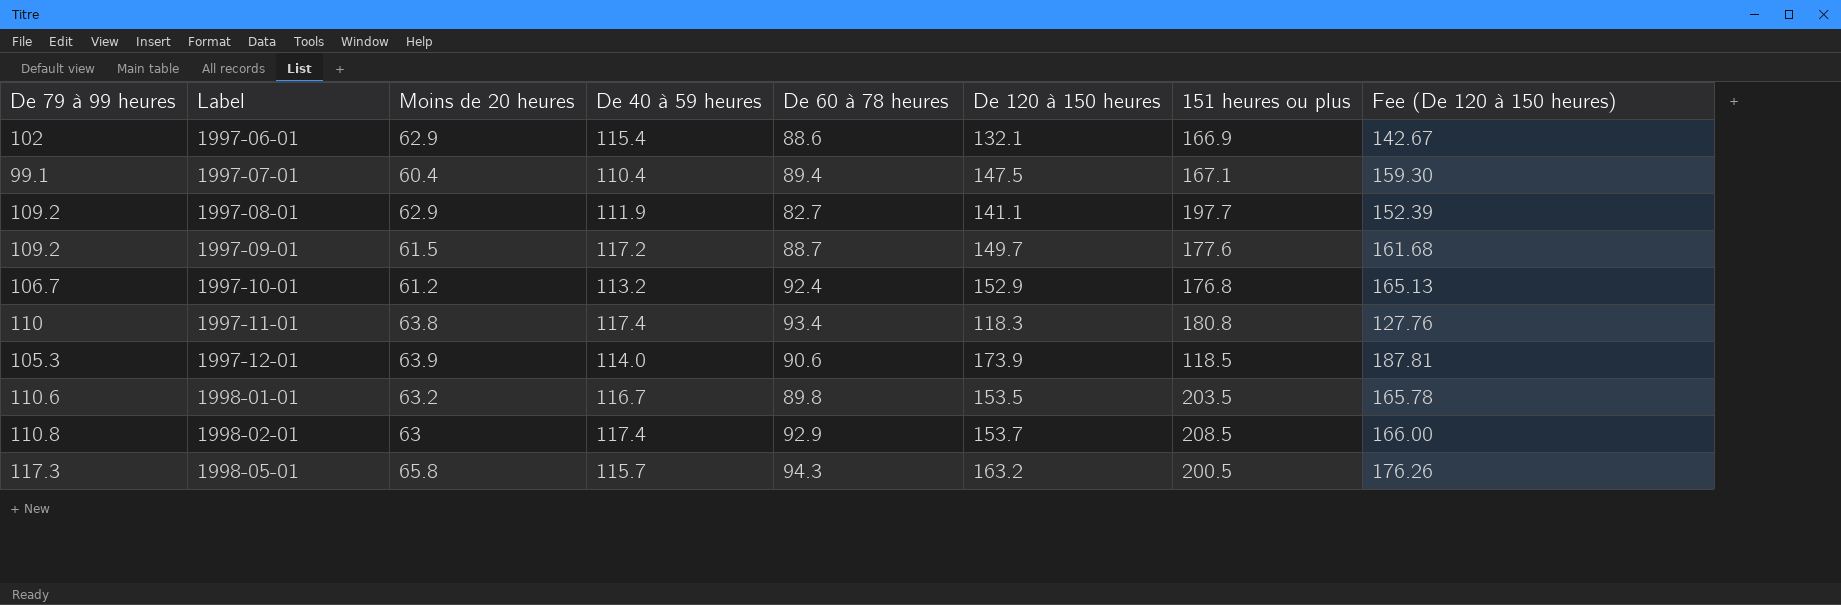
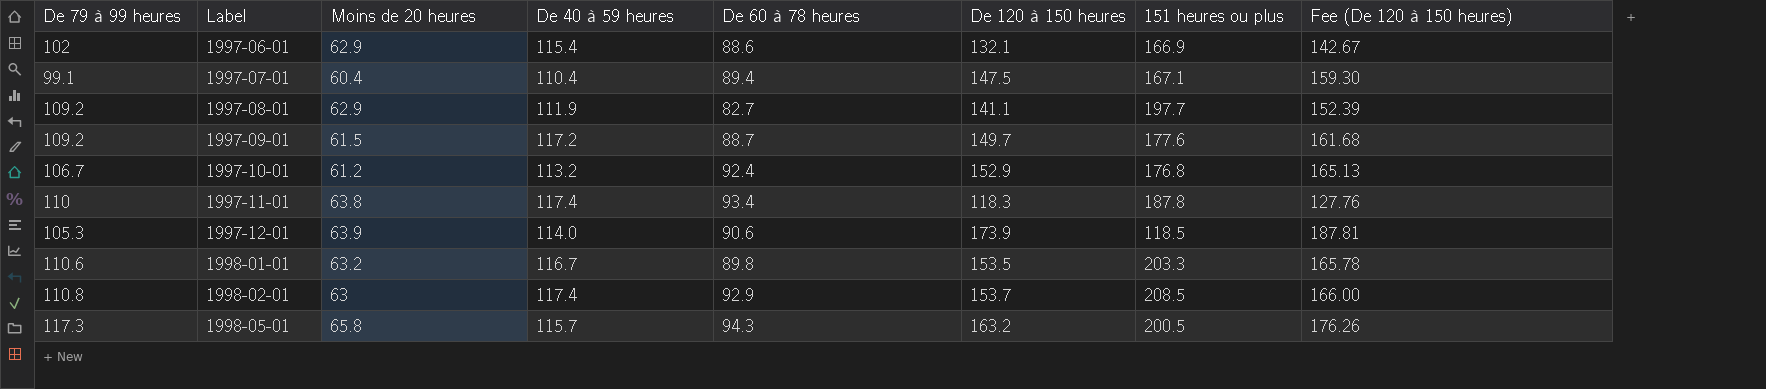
1997-11-01 | 151 heures ou plus: 180.8 -> 187.8
1998-01-01 | 151 heures ou plus: 203.5 -> 203.3

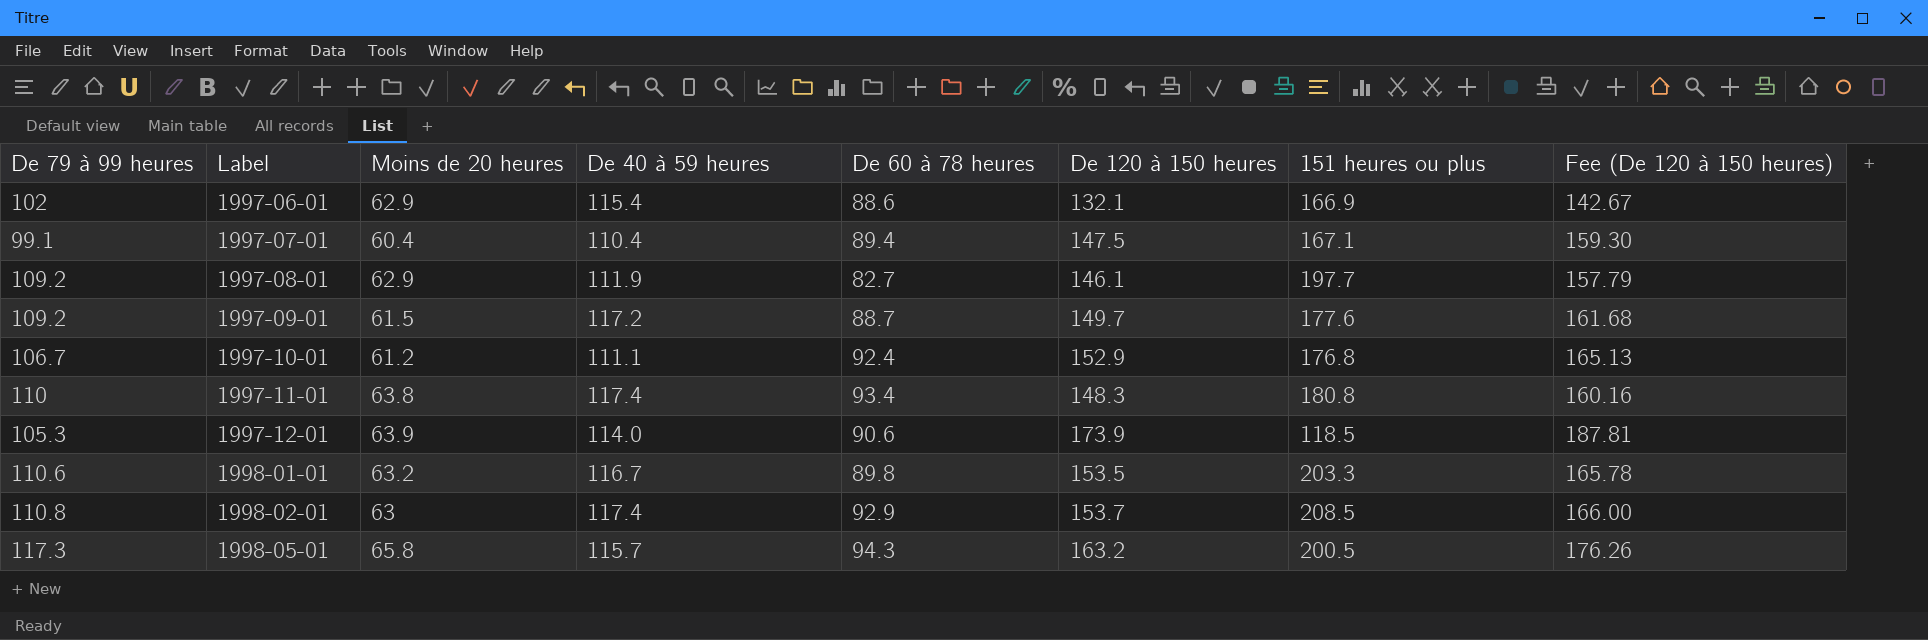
1997-08-01 | De 120 à 150 heures: 141.1 -> 146.1
1997-08-01 | Fee (De 120 à 150 heures): 152.39 -> 157.79
1997-10-01 | De 40 à 59 heures: 113.2 -> 111.1
1997-11-01 | De 120 à 150 heures: 118.3 -> 148.3
1997-11-01 | 151 heures ou plus: 187.8 -> 180.8
1997-11-01 | Fee (De 120 à 150 heures): 127.76 -> 160.16

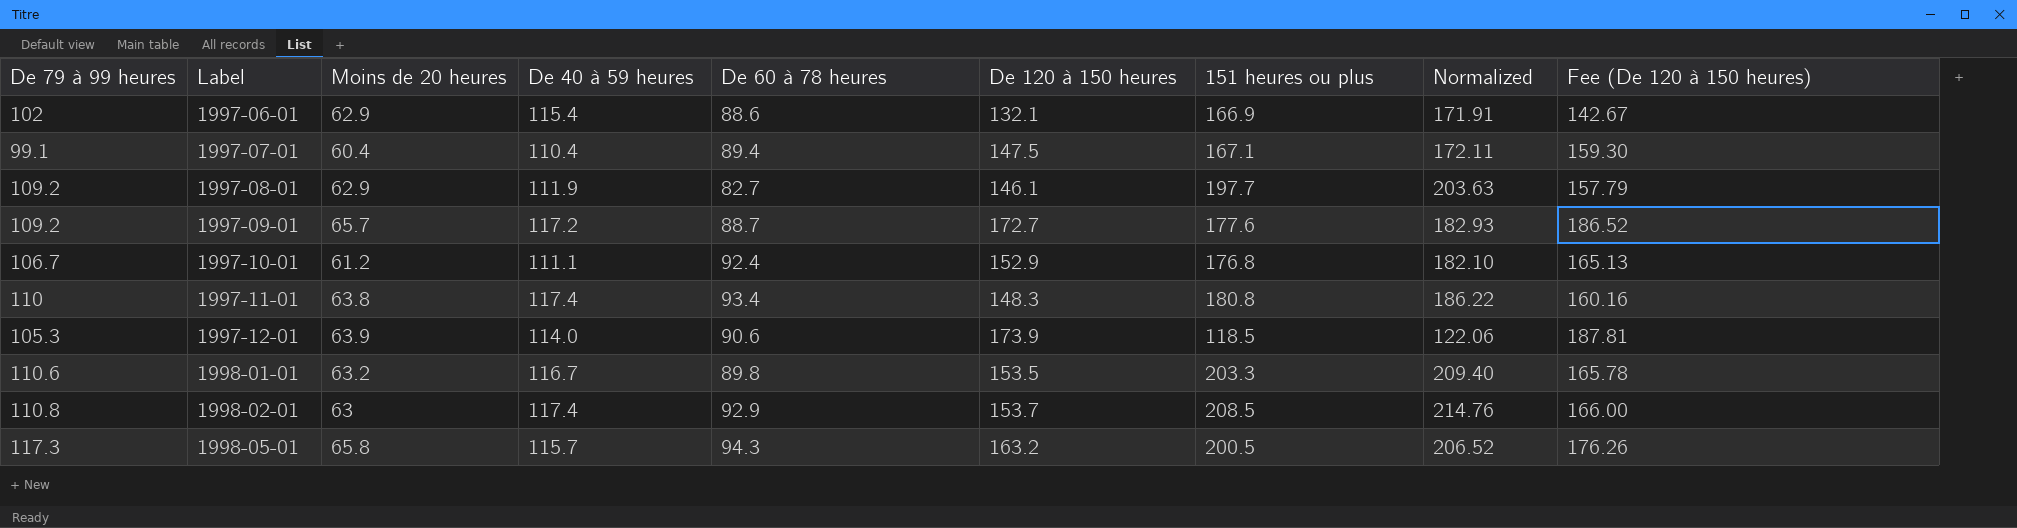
column Normalized | formula: none -> [151 heures ou plus] * 1.03
1997-09-01 | Moins de 20 heures: 61.5 -> 65.7
1997-09-01 | De 120 à 150 heures: 149.7 -> 172.7
1997-09-01 | Fee (De 120 à 150 heures): 161.68 -> 186.52

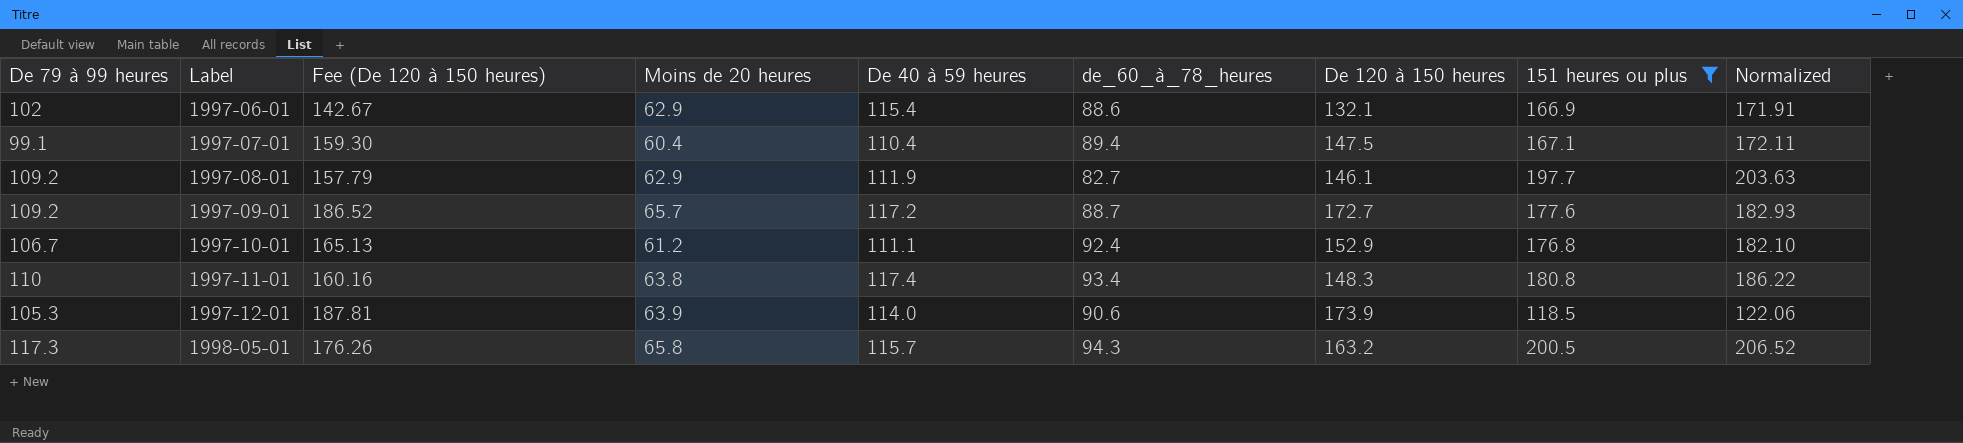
filter: none -> 151 heures ou plus <= 200.5
column Fee (De 120 à 150 heures) | position: 9 -> 3
column name: De 60 à 78 heures -> de_60_à_78_heures

